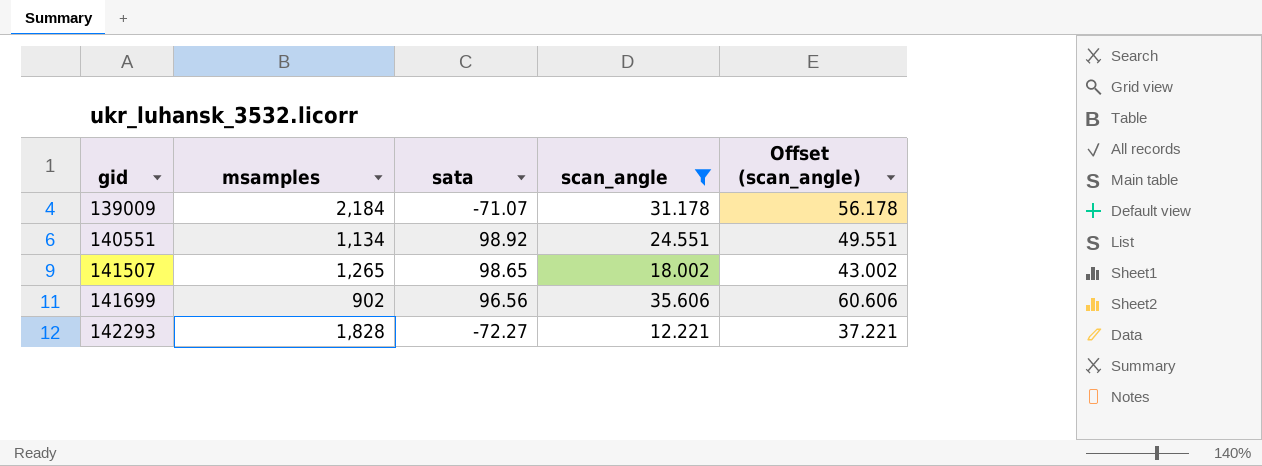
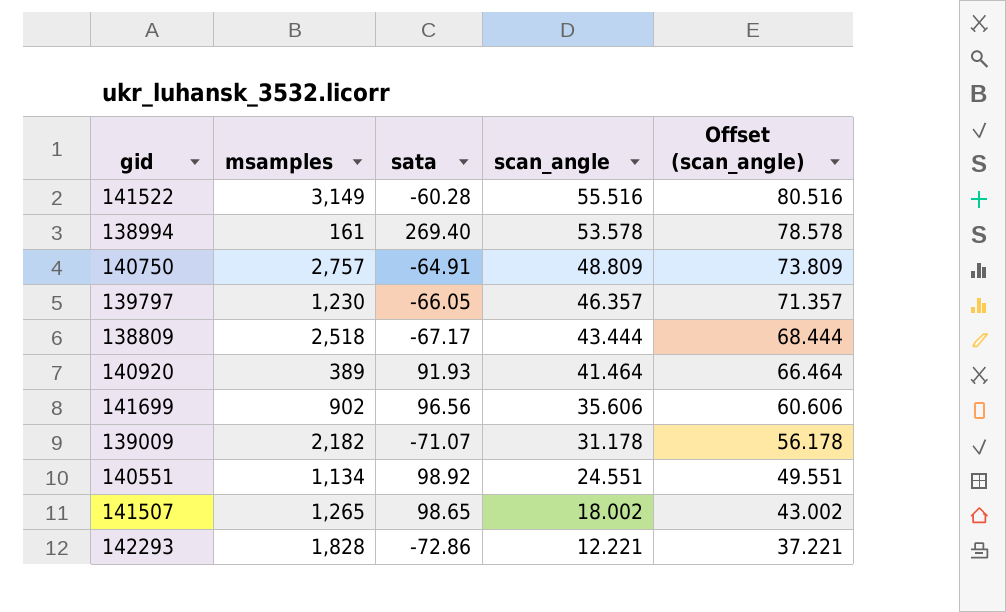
filter: scan_angle <= 35.606 -> none
row order: gid ascending -> scan_angle descending
139009 | msamples: 2,184 -> 2,182
142293 | sata: -72.27 -> -72.86

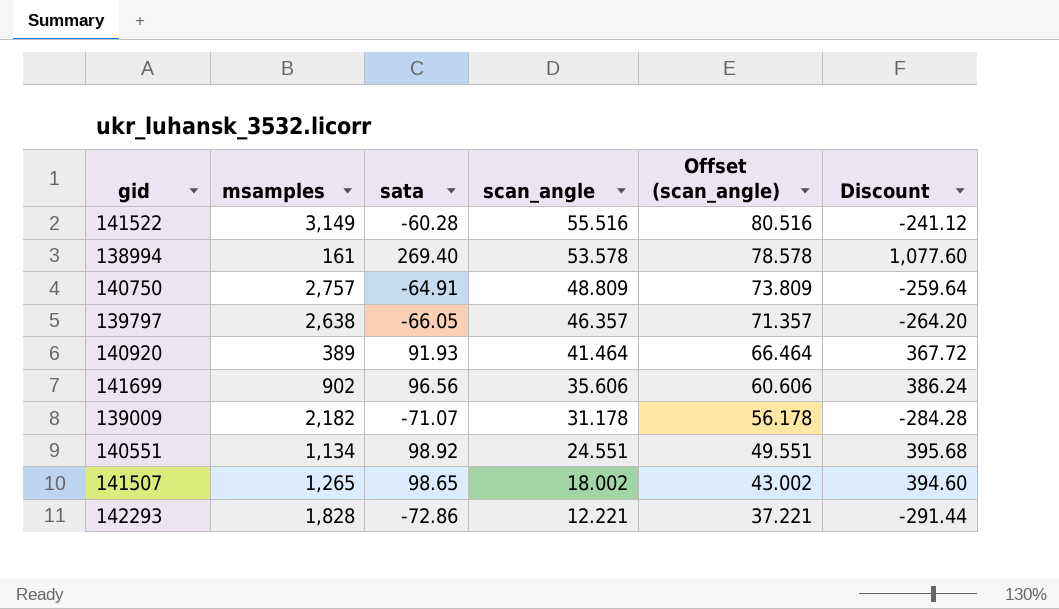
column Discount | formula: none -> [sata] * 4
row 138809: 2,518 | -67.17 | 43.444 | 68.444 -> none
139797 | msamples: 1,230 -> 2,638

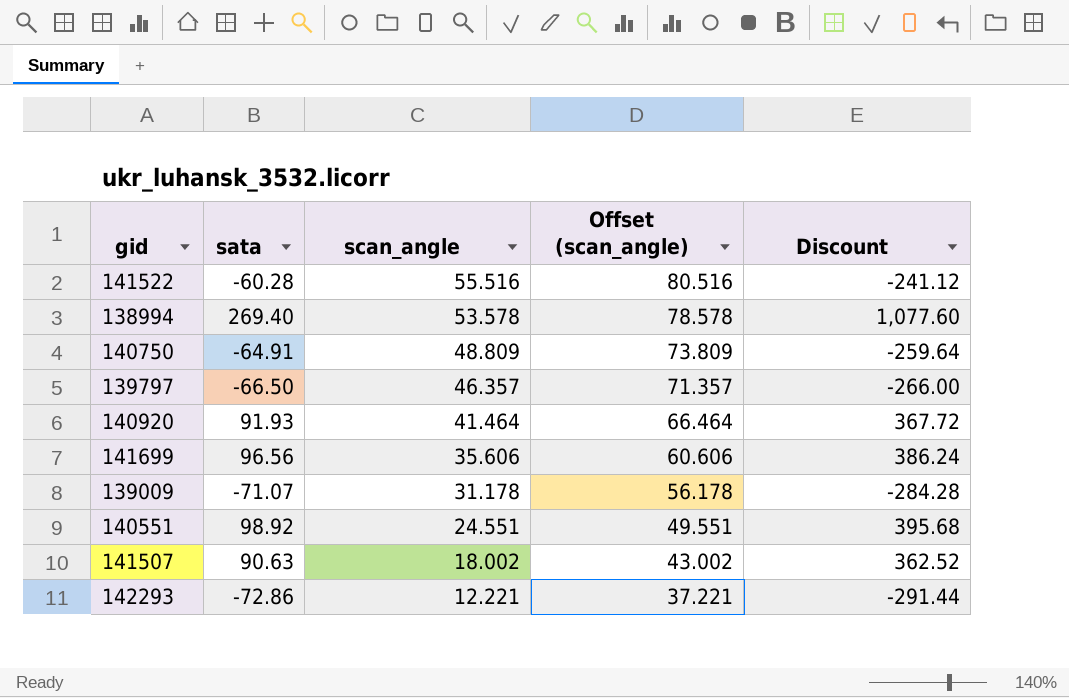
column msamples | position: 2 -> none
139797 | sata: -66.05 -> -66.50
139797 | Discount: -264.20 -> -266.00
141507 | sata: 98.65 -> 90.63
141507 | Discount: 394.60 -> 362.52

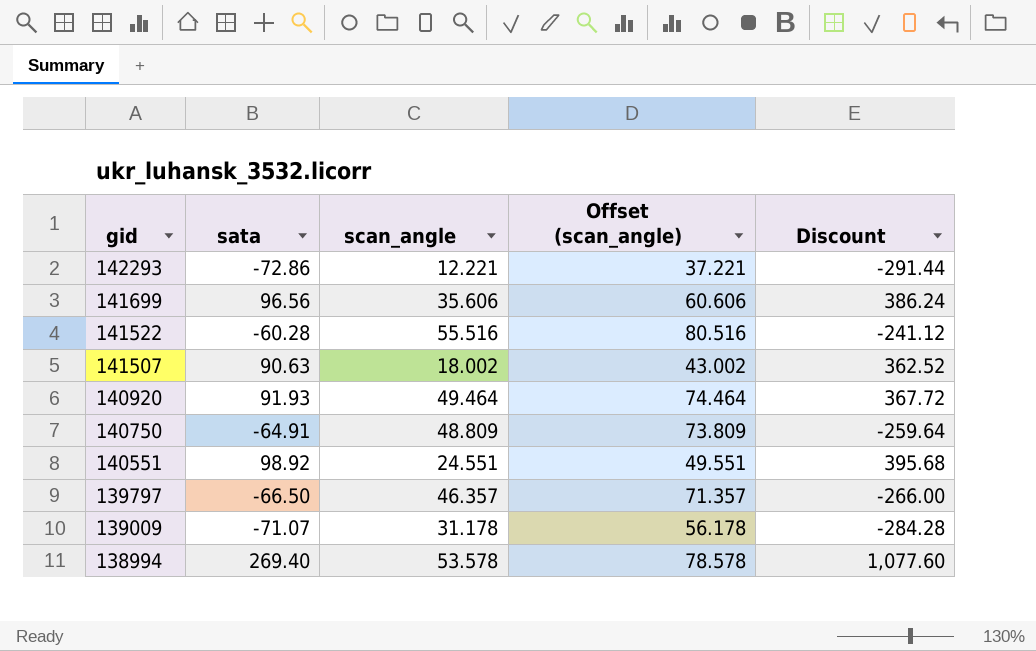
row order: scan_angle descending -> gid descending
140920 | scan_angle: 41.464 -> 49.464
140920 | Offset (scan_angle): 66.464 -> 74.464

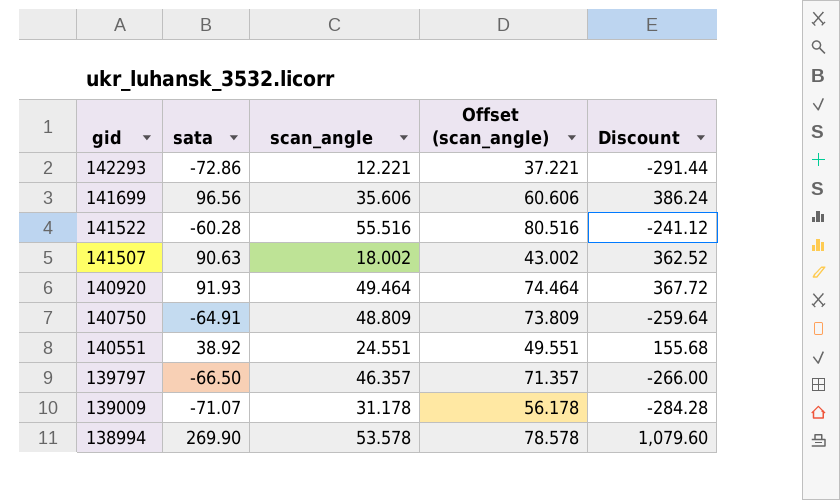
140551 | sata: 98.92 -> 38.92
140551 | Discount: 395.68 -> 155.68
138994 | sata: 269.40 -> 269.90
138994 | Discount: 1,077.60 -> 1,079.60

